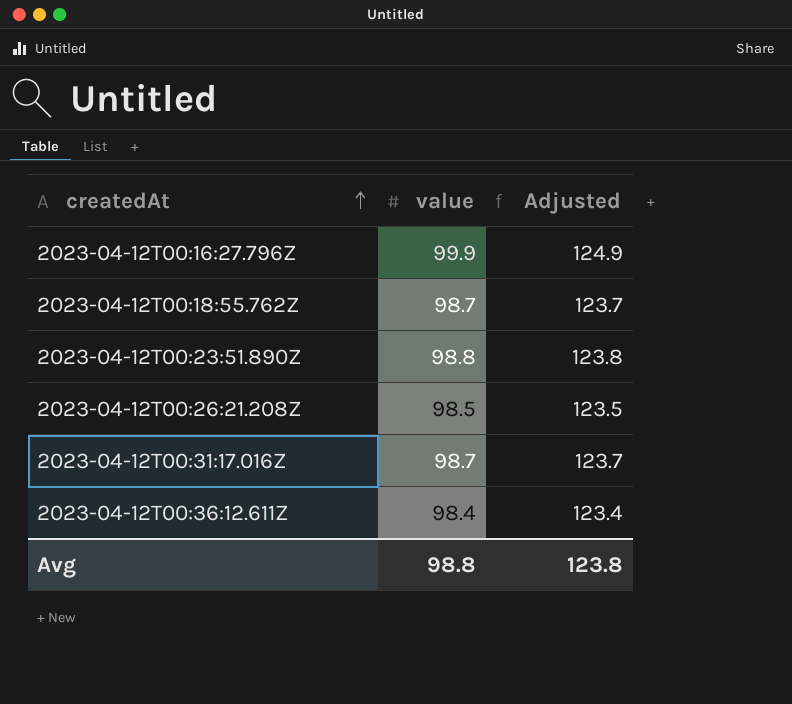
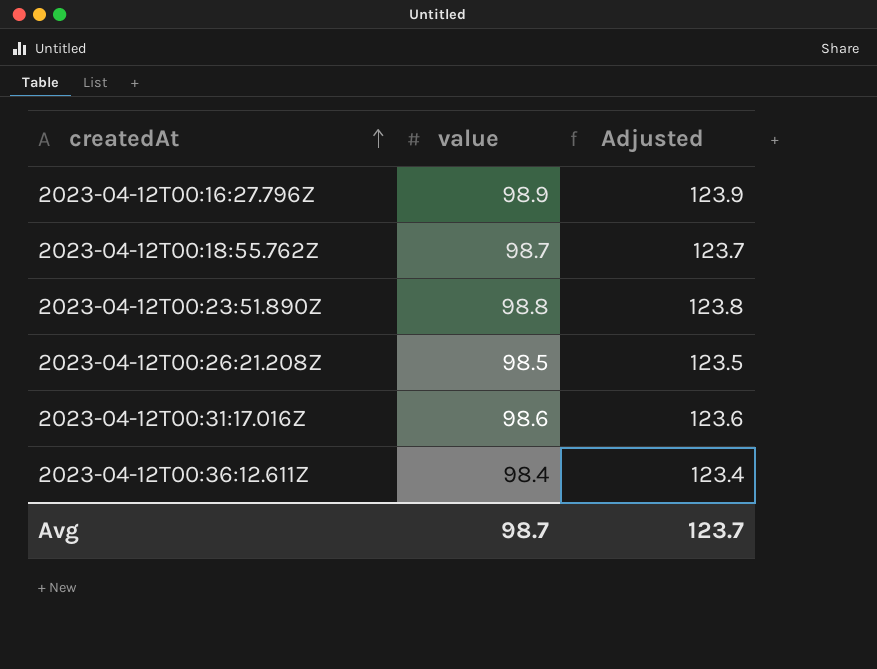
2023-04-12T00:16:27.796Z | value: 99.9 -> 98.9
2023-04-12T00:16:27.796Z | Adjusted: 124.9 -> 123.9
2023-04-12T00:31:17.016Z | value: 98.7 -> 98.6
2023-04-12T00:31:17.016Z | Adjusted: 123.7 -> 123.6
Avg | value: 98.8 -> 98.7
Avg | Adjusted: 123.8 -> 123.7

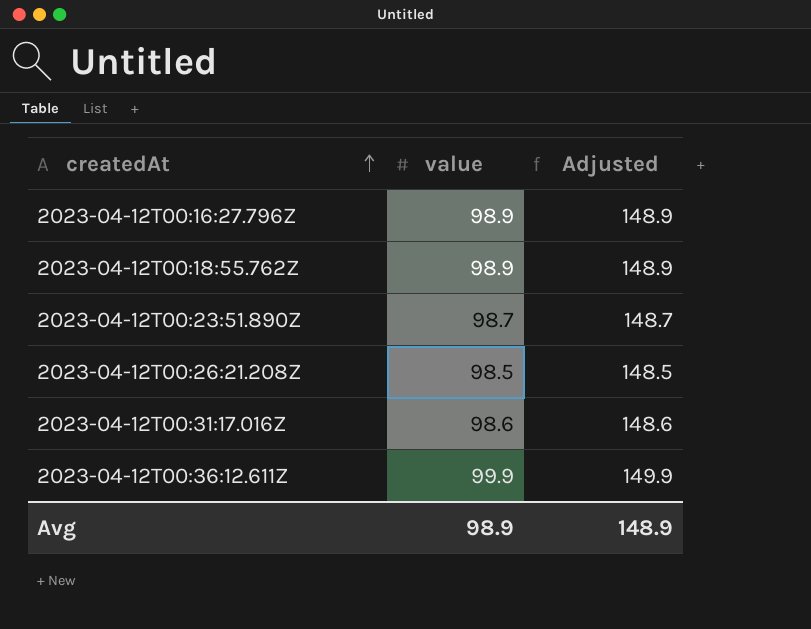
column Adjusted | formula: [value] + 25 -> [value] + 50
2023-04-12T00:18:55.762Z | value: 98.7 -> 98.9
2023-04-12T00:23:51.890Z | value: 98.8 -> 98.7
2023-04-12T00:36:12.611Z | value: 98.4 -> 99.9
Avg | value: 98.7 -> 98.9
Avg | Adjusted: 123.7 -> 148.9

